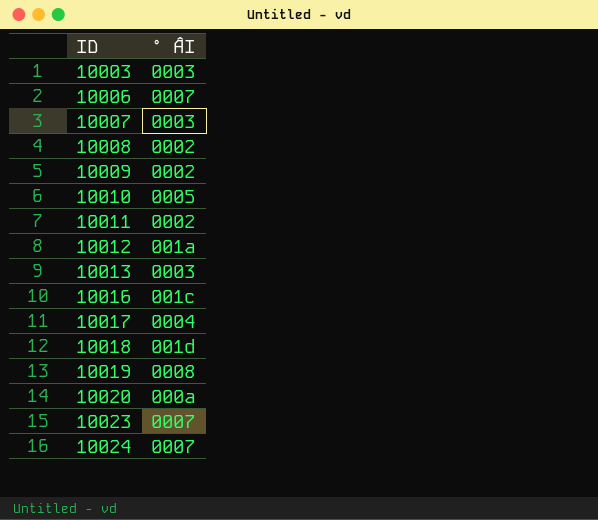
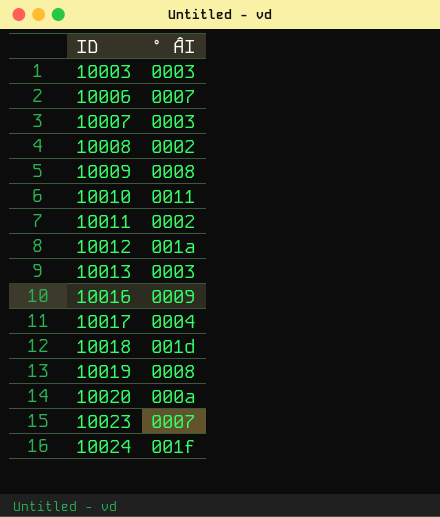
10009 | ° ÂI: 0002 -> 0008
10010 | ° ÂI: 0005 -> 0011
10016 | ° ÂI: 001c -> 0009
10024 | ° ÂI: 0007 -> 001f

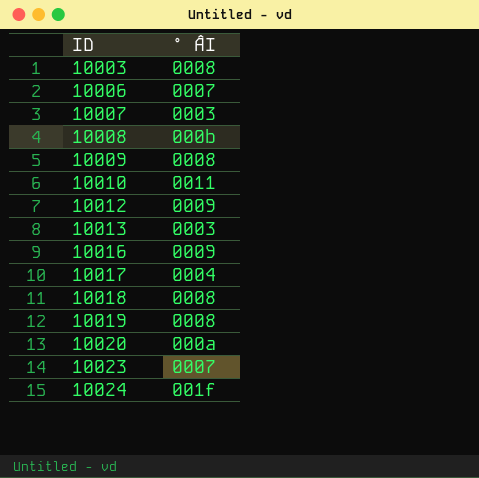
row 10011: 0002 -> none
10003 | ° ÂI: 0003 -> 0008
10008 | ° ÂI: 0002 -> 000b
10012 | ° ÂI: 001a -> 0009
10018 | ° ÂI: 001d -> 0008

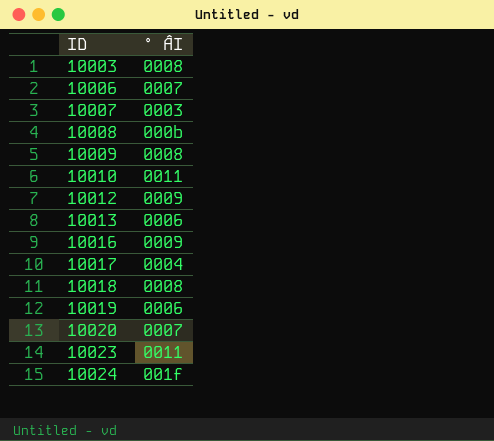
10013 | ° ÂI: 0003 -> 0006
10019 | ° ÂI: 0008 -> 0006
10020 | ° ÂI: 000a -> 0007
10023 | ° ÂI: 0007 -> 0011

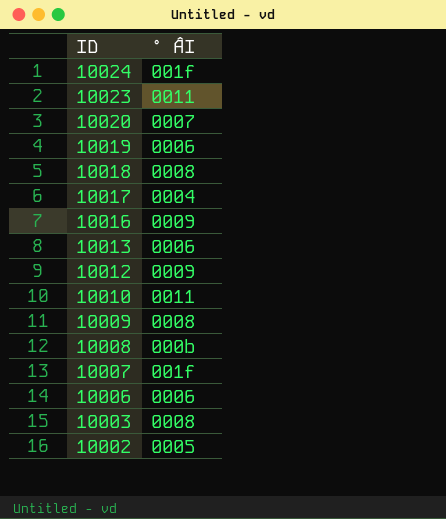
row order: ID ascending -> ID descending
10007 | ° ÂI: 0003 -> 001f
10006 | ° ÂI: 0007 -> 0006
row 10002: none -> 0005

